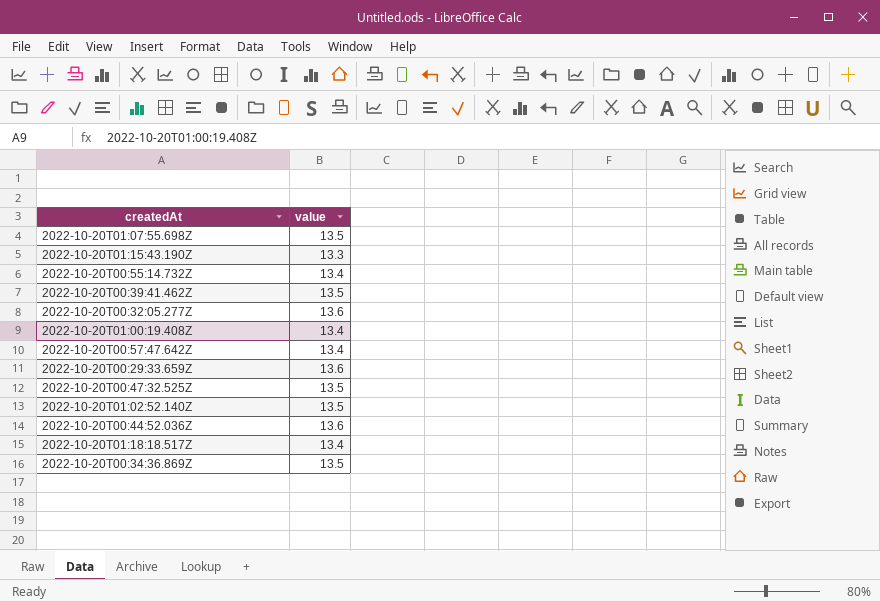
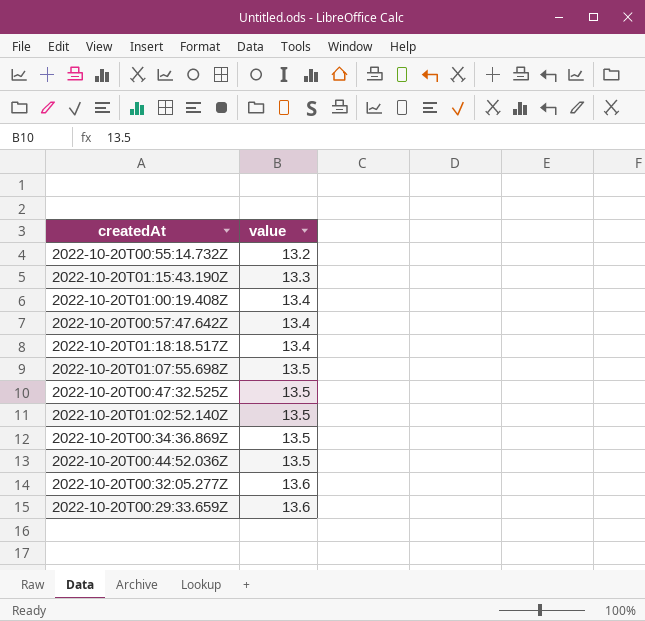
row order: none -> value ascending
row 2022-10-20T00:39:41.462Z: 13.5 -> none
2022-10-20T00:55:14.732Z | value: 13.4 -> 13.2
2022-10-20T00:44:52.036Z | value: 13.6 -> 13.5

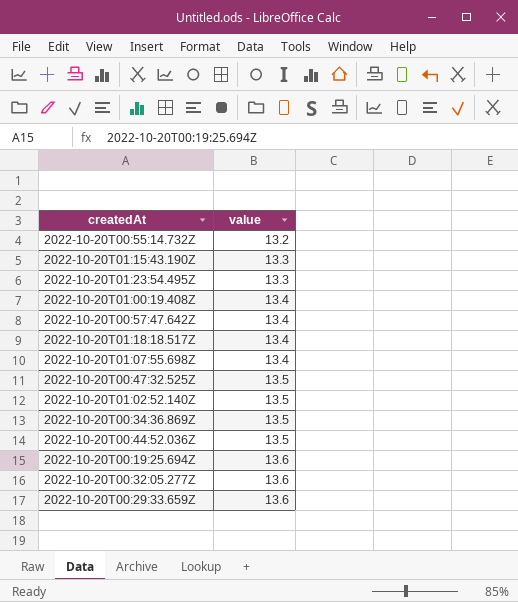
row 2022-10-20T01:23:54.495Z: none -> 13.3
2022-10-20T01:07:55.698Z | value: 13.5 -> 13.4
row 2022-10-20T00:19:25.694Z: none -> 13.6

